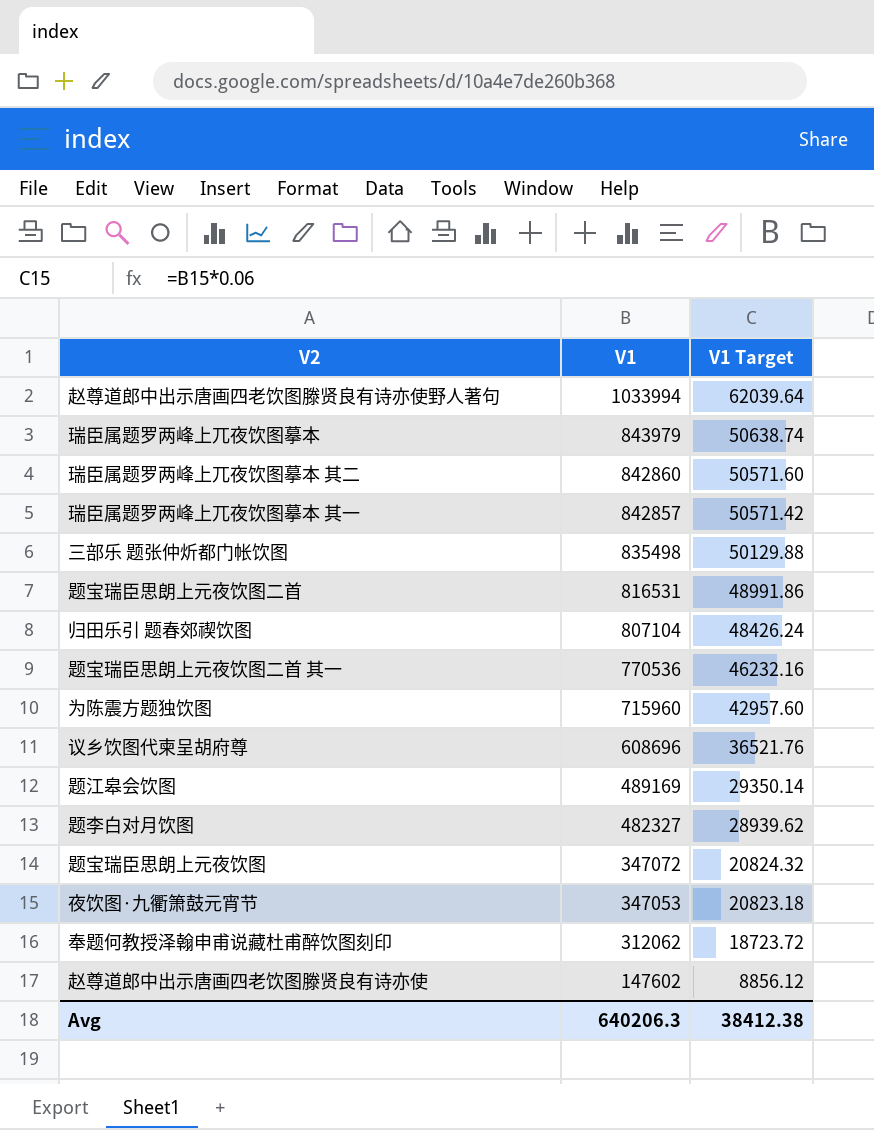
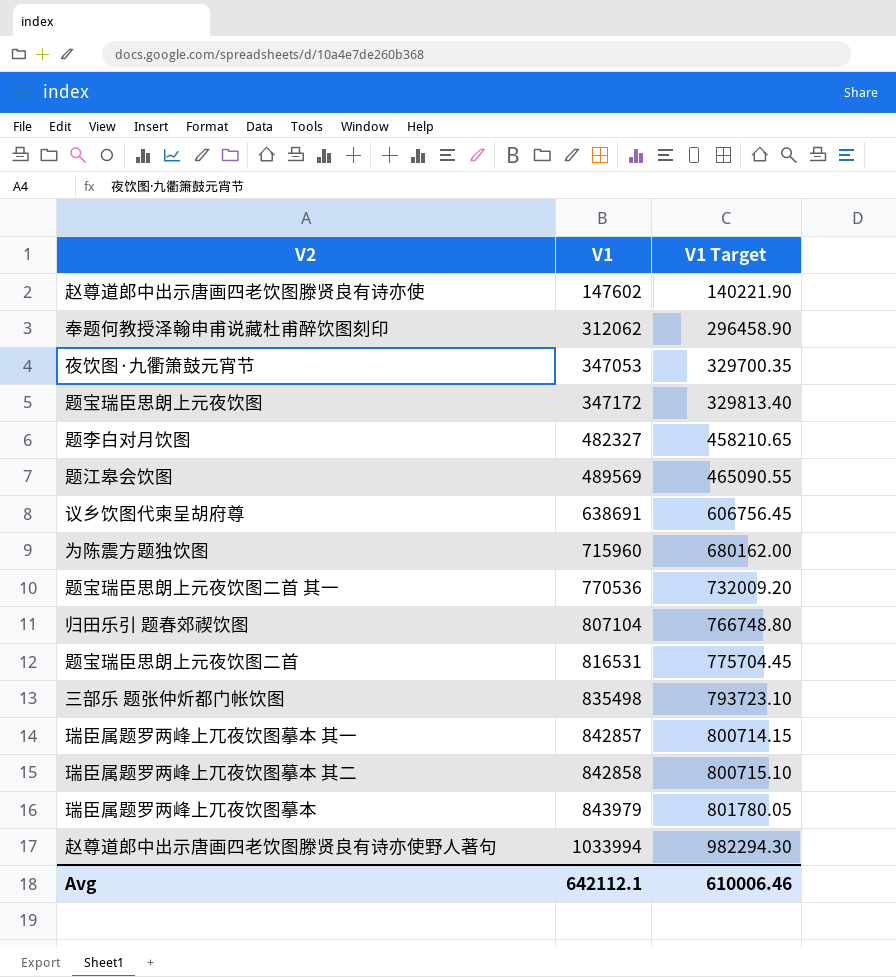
row order: V1 descending -> V1 ascending
column V1 Target | formula: [V1] * 0.06 -> [V1] * 0.95
题宝瑞臣思朗上元夜饮图 | V1: 347072 -> 347172
题江皋会饮图 | V1: 489169 -> 489569
议乡饮图代柬呈胡府尊 | V1: 608696 -> 638691
瑞臣属题罗两峰上兀夜饮图摹本 其二 | V1: 842860 -> 842858
Avg | V1: 640206.3 -> 642112.1
Avg | V1 Target: 38412.38 -> 610006.46

